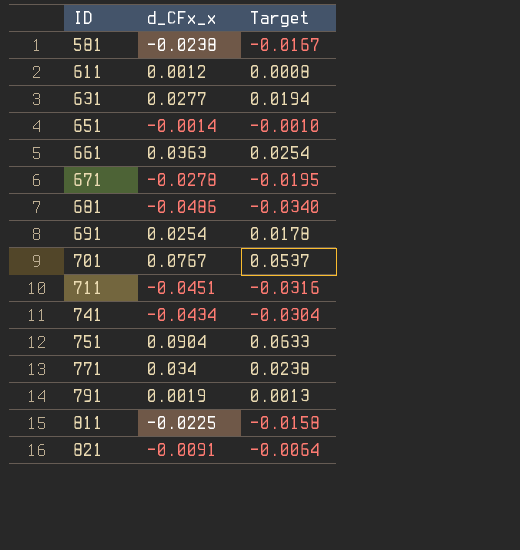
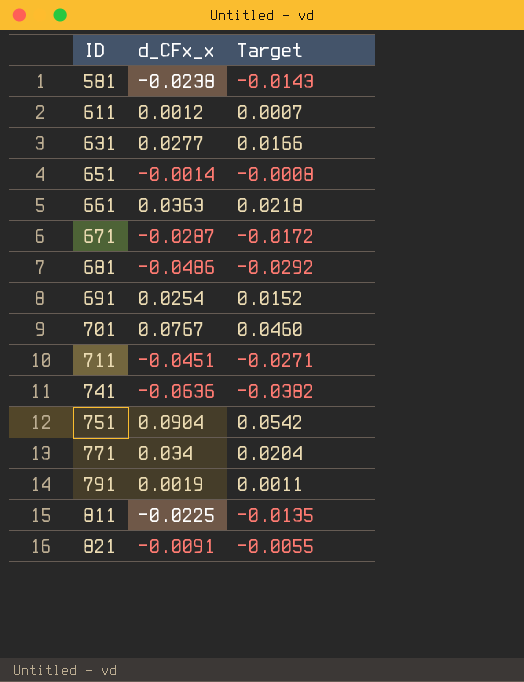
column Target | formula: [d_CFx_x] * 0.7 -> [d_CFx_x] * 0.6
671 | d_CFx_x: -0.0278 -> -0.0287
741 | d_CFx_x: -0.0434 -> -0.0636

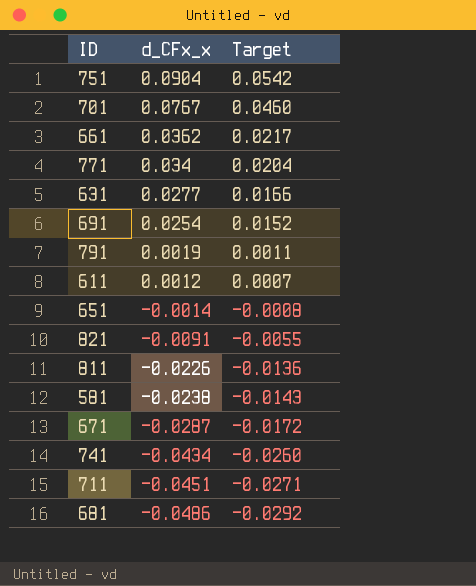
row order: ID ascending -> d_CFx_x descending
661 | d_CFx_x: 0.0363 -> 0.0362
661 | Target: 0.0218 -> 0.0217
811 | d_CFx_x: -0.0225 -> -0.0226
811 | Target: -0.0135 -> -0.0136
741 | d_CFx_x: -0.0636 -> -0.0434
741 | Target: -0.0382 -> -0.0260

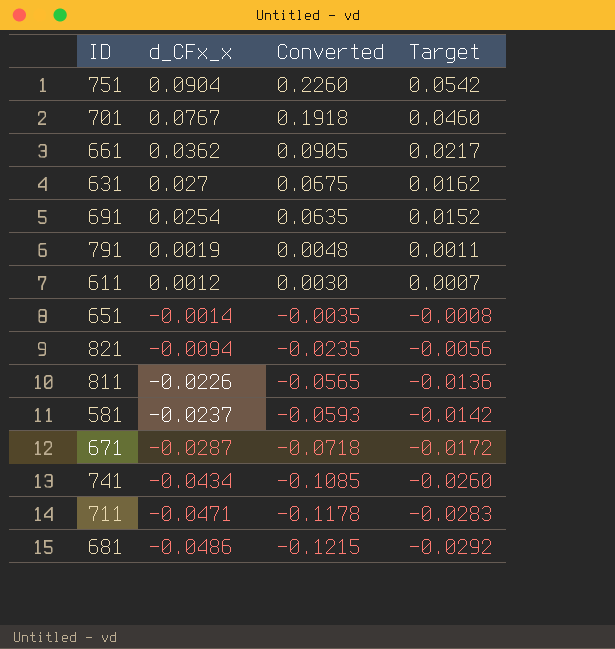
column Converted | formula: none -> [d_CFx_x] * 2.5
row 771: 0.034 | 0.0204 -> none
631 | d_CFx_x: 0.0277 -> 0.027
631 | Target: 0.0166 -> 0.0162
821 | d_CFx_x: -0.0091 -> -0.0094
821 | Target: -0.0055 -> -0.0056
581 | d_CFx_x: -0.0238 -> -0.0237
581 | Target: -0.0143 -> -0.0142
711 | d_CFx_x: -0.0451 -> -0.0471
711 | Target: -0.0271 -> -0.0283

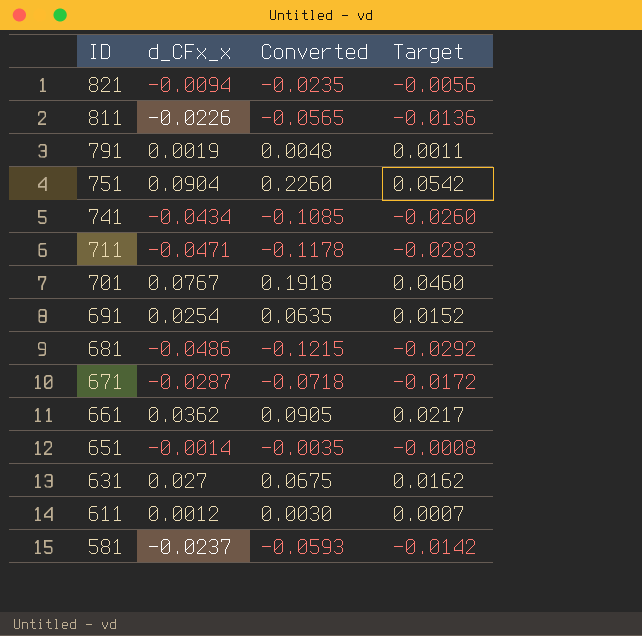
row order: d_CFx_x descending -> ID descending

